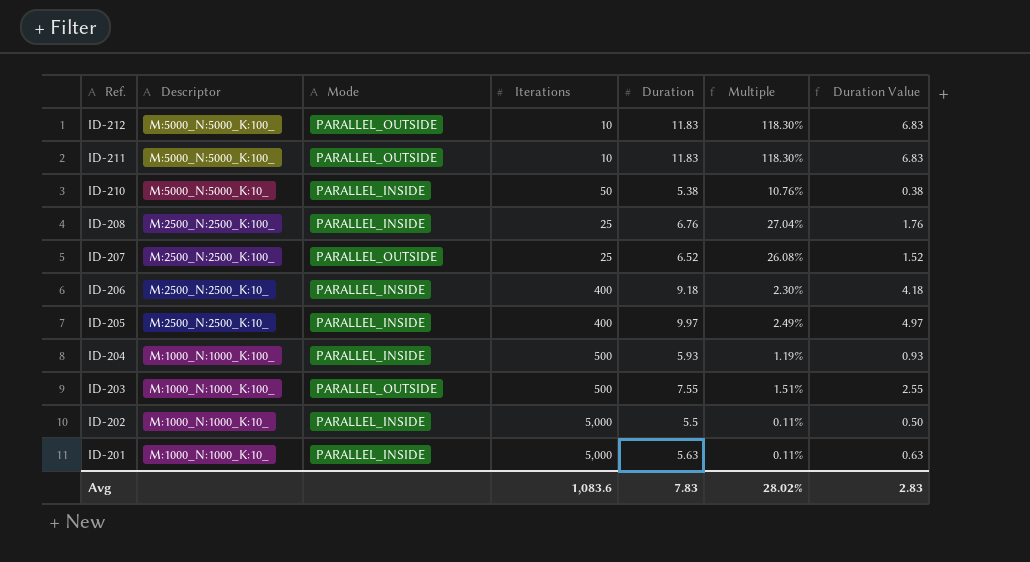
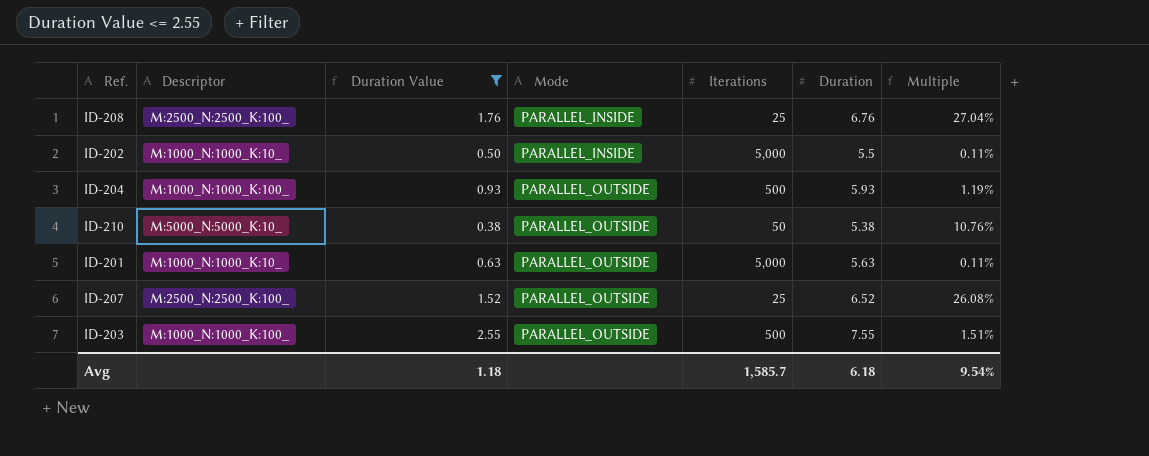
filter: none -> Duration Value <= 2.55
row order: Ref. descending -> Mode ascending
column Duration Value | position: 7 -> 3
ID-204 | Mode: PARALLEL_INSIDE -> PARALLEL_OUTSIDE
ID-210 | Mode: PARALLEL_INSIDE -> PARALLEL_OUTSIDE
ID-201 | Mode: PARALLEL_INSIDE -> PARALLEL_OUTSIDE
Avg | Duration Value: 2.83 -> 1.18
Avg | Iterations: 1,083.6 -> 1,585.7
Avg | Duration: 7.83 -> 6.18
Avg | Multiple: 28.02% -> 9.54%

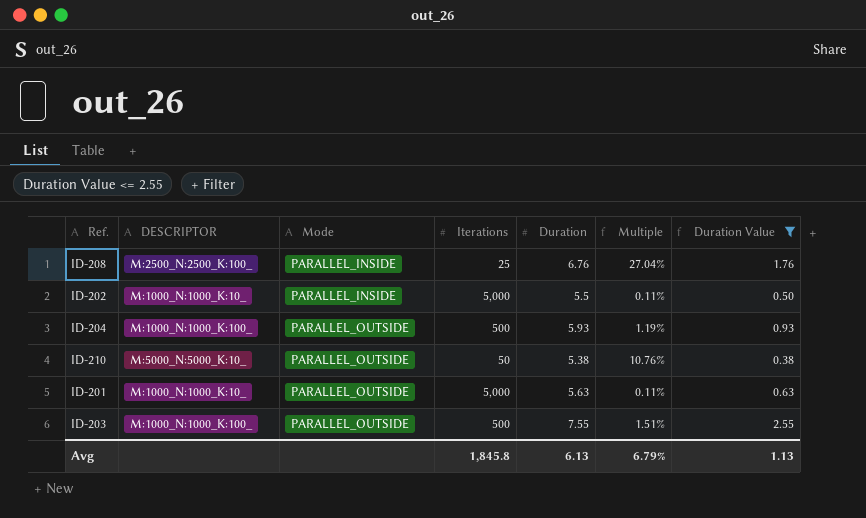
column name: Descriptor -> DESCRIPTOR
column Duration Value | position: 3 -> 7
row ID-207: M:2500_N:2500_K:100_ | 1.52 | PARALLEL_OUTSIDE | 25 | 6.52 | 26.08% -> none
Avg | Iterations: 1,585.7 -> 1,845.8
Avg | Duration: 6.18 -> 6.13
Avg | Multiple: 9.54% -> 6.79%
Avg | Duration Value: 1.18 -> 1.13

